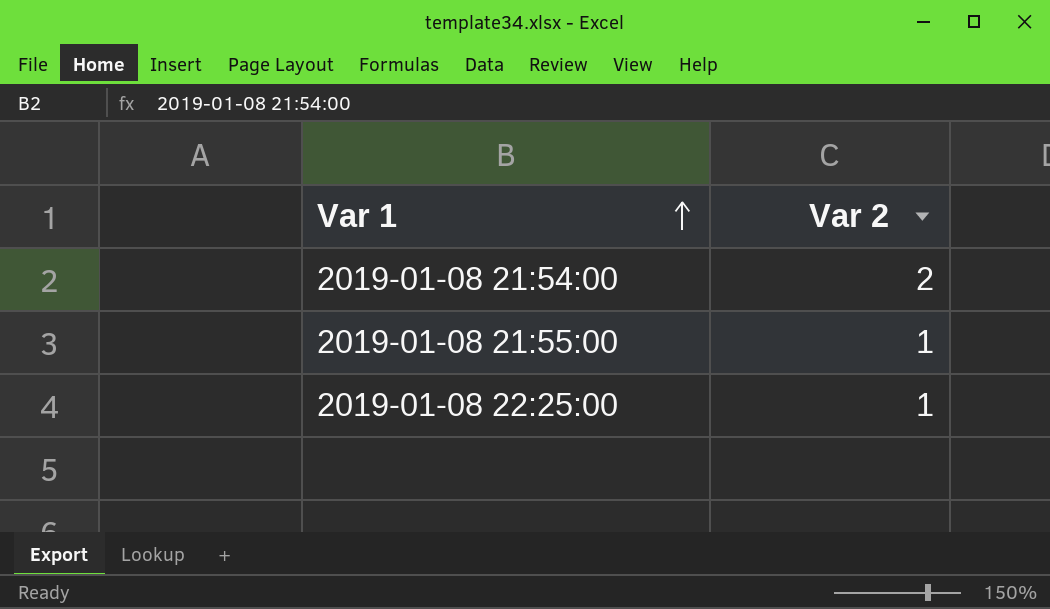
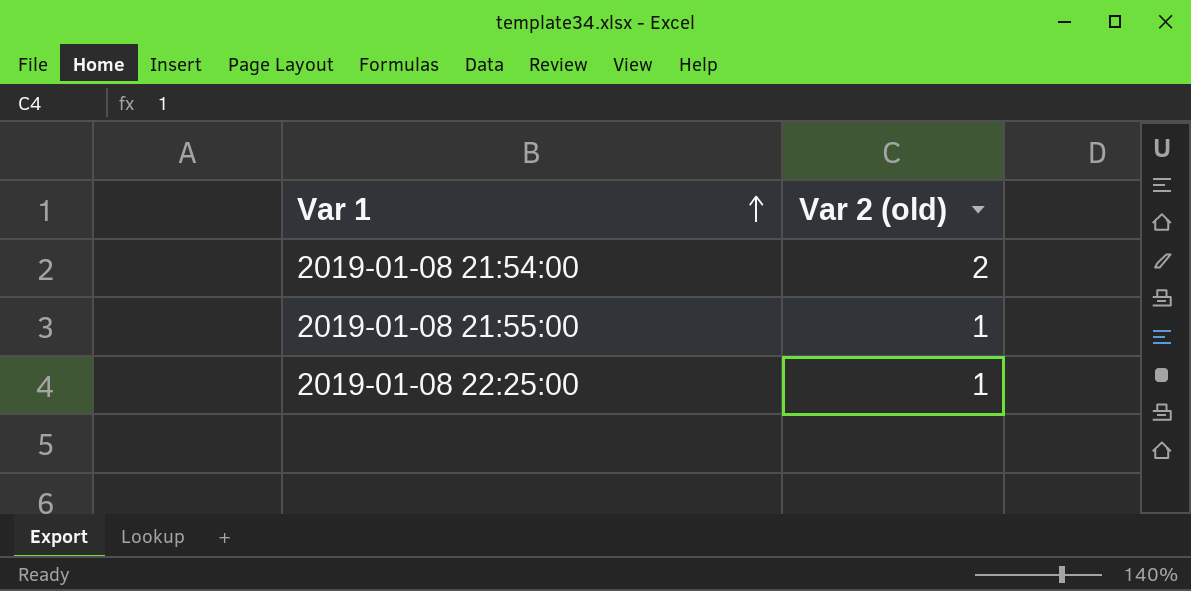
column name: Var 2 -> Var 2 (old)

